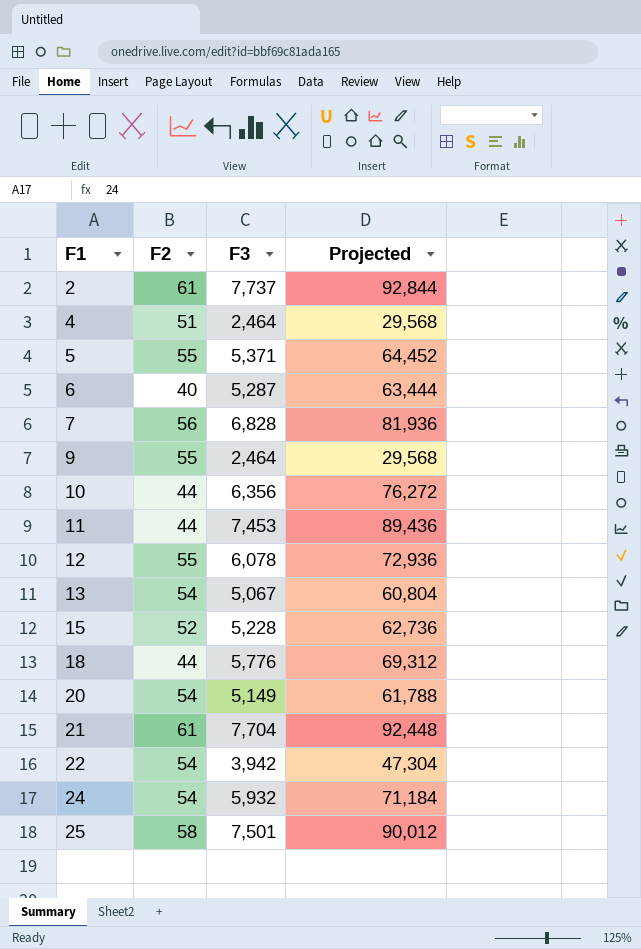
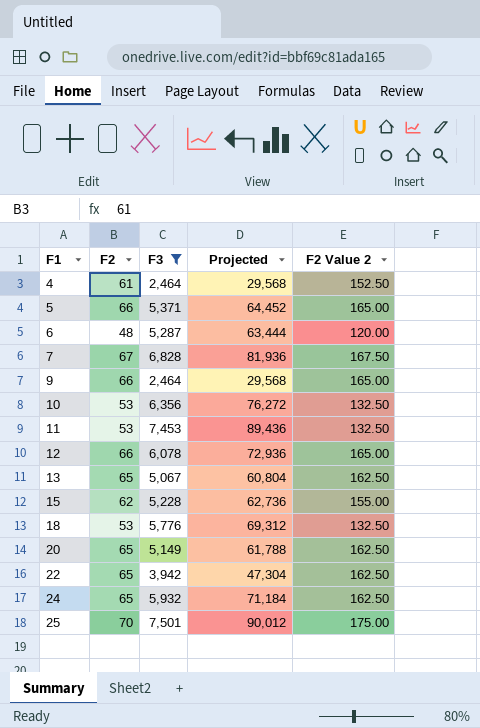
filter: none -> F3 <= 7,501
column F2 Value 2 | formula: none -> [F2] * 2.5
4 | F2: 51 -> 61
5 | F2: 55 -> 66
6 | F2: 40 -> 48
7 | F2: 56 -> 67
9 | F2: 55 -> 66
10 | F2: 44 -> 53
11 | F2: 44 -> 53
12 | F2: 55 -> 66
13 | F2: 54 -> 65
15 | F2: 52 -> 62
18 | F2: 44 -> 53
20 | F2: 54 -> 65
22 | F2: 54 -> 65
24 | F2: 54 -> 65
25 | F2: 58 -> 70

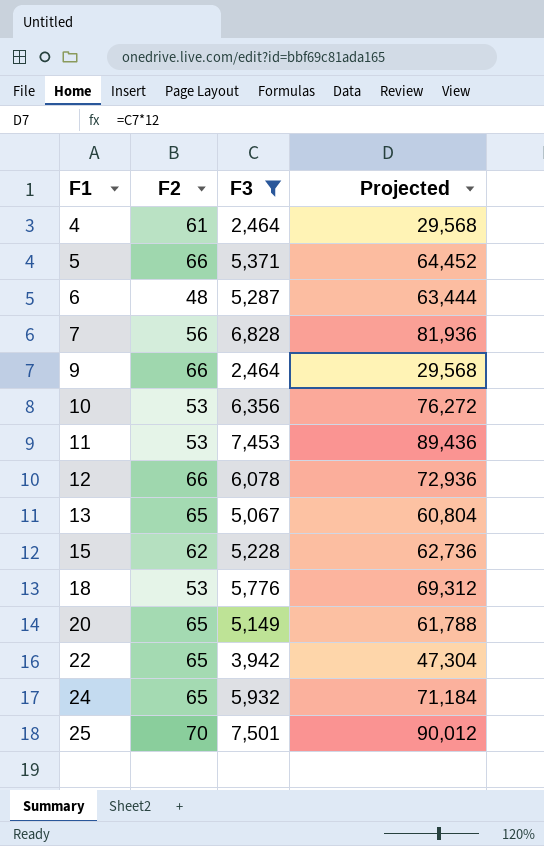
column F2 Value 2 | formula: [F2] * 2.5 -> none
7 | F2: 67 -> 56

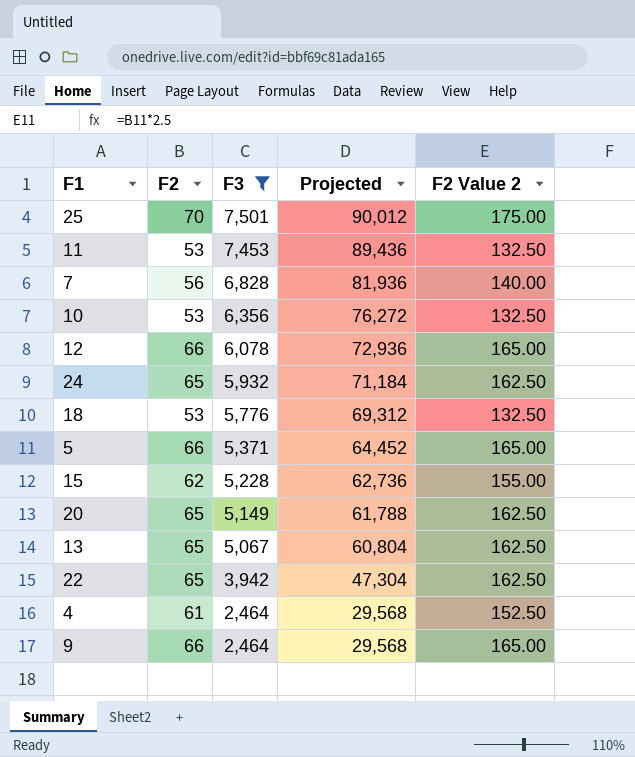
row order: F1 ascending -> F3 descending
column F2 Value 2 | formula: none -> [F2] * 2.5
row 6: 48 | 5,287 | 63,444 -> none

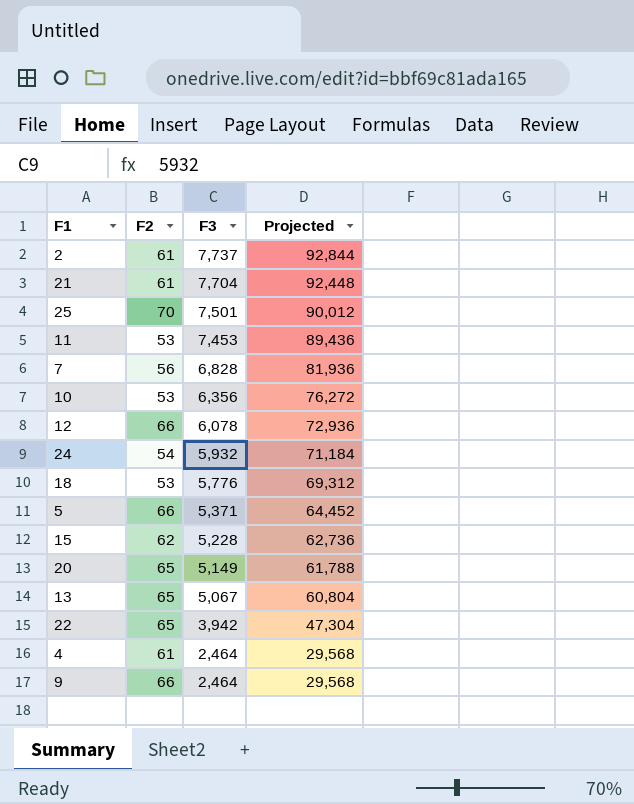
filter: F3 <= 7,501 -> none
column F2 Value 2 | formula: [F2] * 2.5 -> none
24 | F2: 65 -> 54

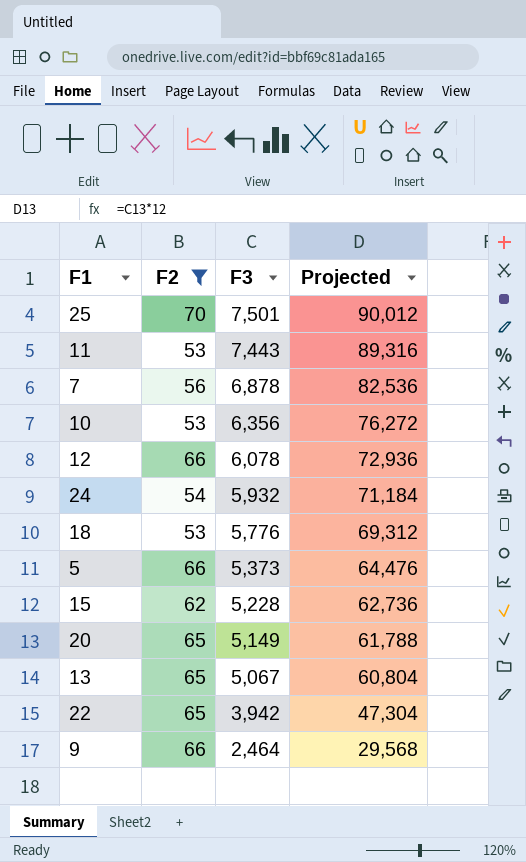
filter: none -> F2 != 61
11 | F3: 7,453 -> 7,443
11 | Projected: 89,436 -> 89,316
7 | F3: 6,828 -> 6,878
7 | Projected: 81,936 -> 82,536
5 | F3: 5,371 -> 5,373
5 | Projected: 64,452 -> 64,476

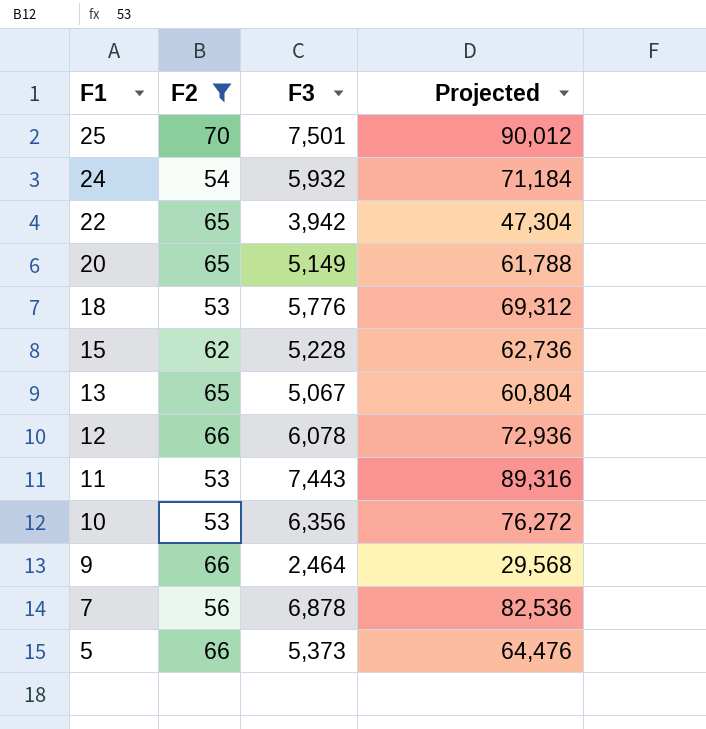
row order: F3 descending -> F1 descending

